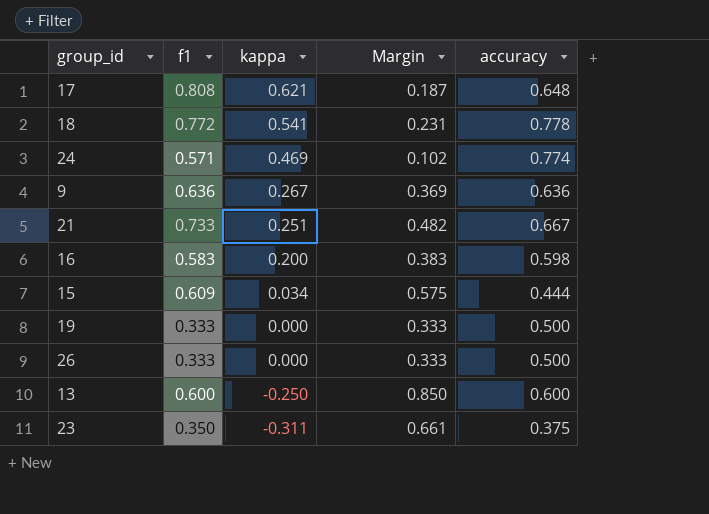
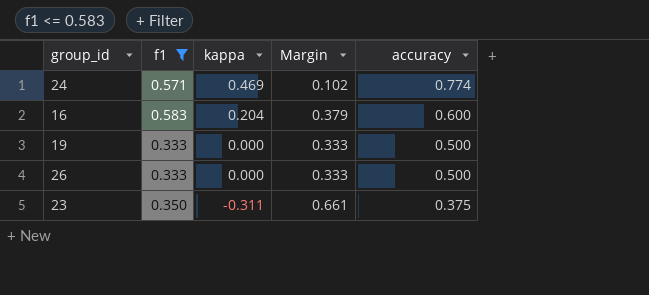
filter: none -> f1 <= 0.583
16 | kappa: 0.200 -> 0.204
16 | Margin: 0.383 -> 0.379
16 | accuracy: 0.598 -> 0.600

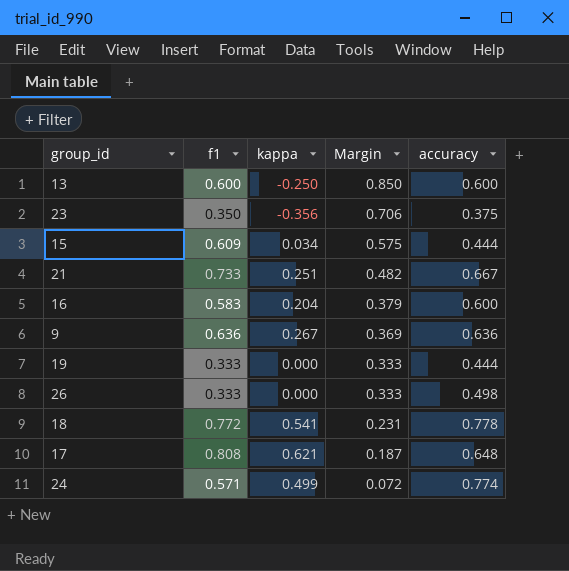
filter: f1 <= 0.583 -> none
row order: kappa descending -> Margin descending
23 | kappa: -0.311 -> -0.356
23 | Margin: 0.661 -> 0.706
19 | accuracy: 0.500 -> 0.444
26 | accuracy: 0.500 -> 0.498
24 | kappa: 0.469 -> 0.499
24 | Margin: 0.102 -> 0.072

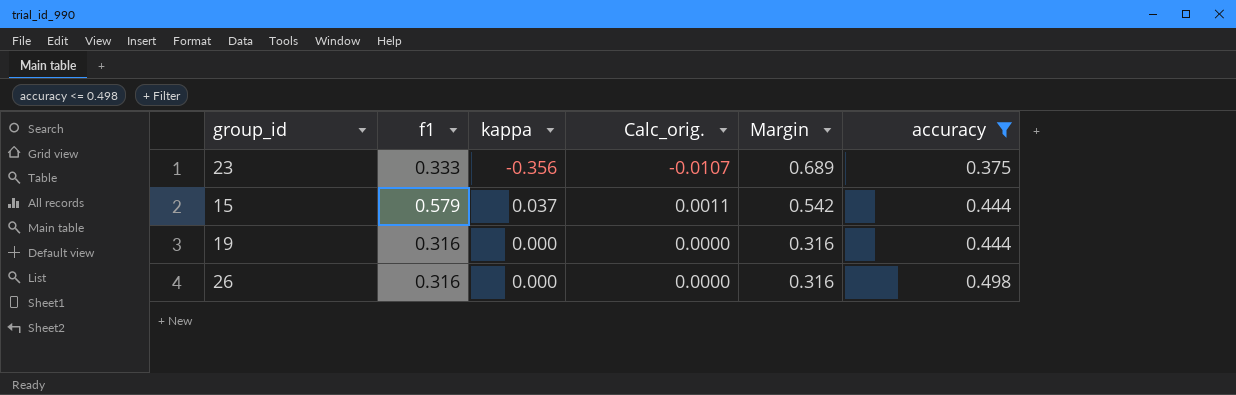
filter: none -> accuracy <= 0.498
column Calc_orig. | formula: none -> [kappa] * 0.03
23 | f1: 0.350 -> 0.333
23 | Margin: 0.706 -> 0.689
15 | f1: 0.609 -> 0.579
15 | kappa: 0.034 -> 0.037
15 | Margin: 0.575 -> 0.542
19 | f1: 0.333 -> 0.316
19 | Margin: 0.333 -> 0.316
26 | f1: 0.333 -> 0.316
26 | Margin: 0.333 -> 0.316

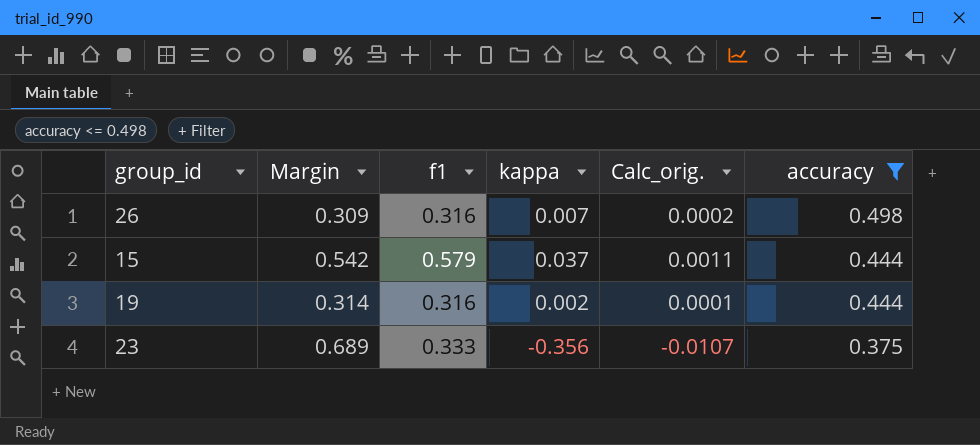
row order: Margin descending -> accuracy descending
column Margin | position: 5 -> 2
26 | Margin: 0.316 -> 0.309
26 | kappa: 0.000 -> 0.007
26 | Calc_orig.: 0.0000 -> 0.0002
19 | Margin: 0.316 -> 0.314
19 | kappa: 0.000 -> 0.002
19 | Calc_orig.: 0.0000 -> 0.0001

